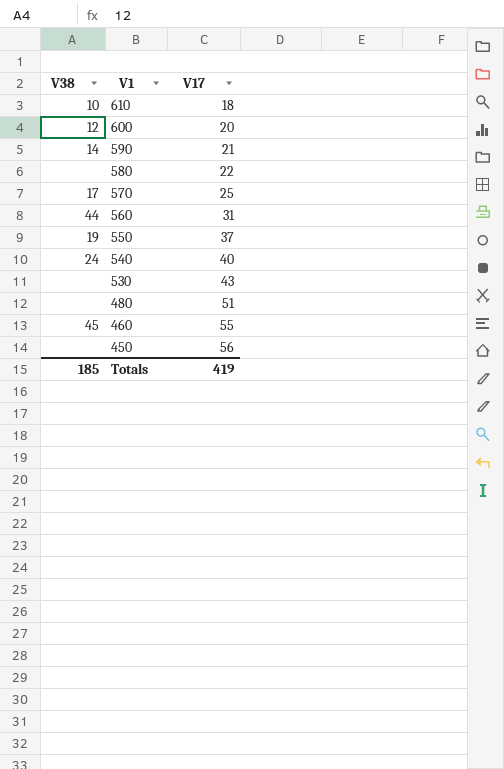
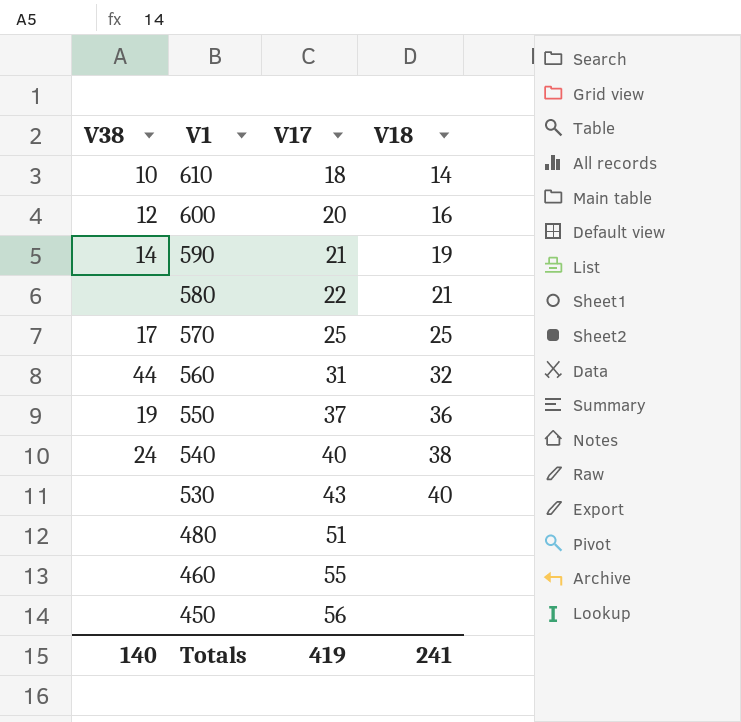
column V18 | position: none -> 4
460 | V38: 45 -> none
Totals | V38: 185 -> 140

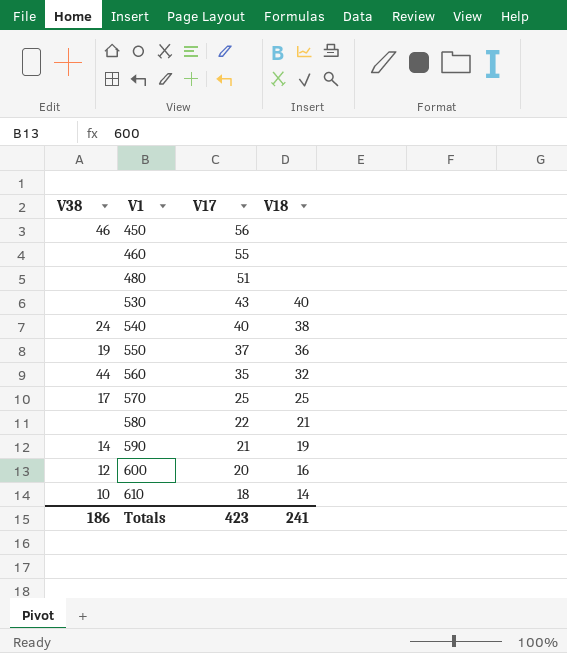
row order: V1 descending -> V1 ascending
450 | V38: none -> 46
560 | V17: 31 -> 35
Totals | V38: 140 -> 186
Totals | V17: 419 -> 423

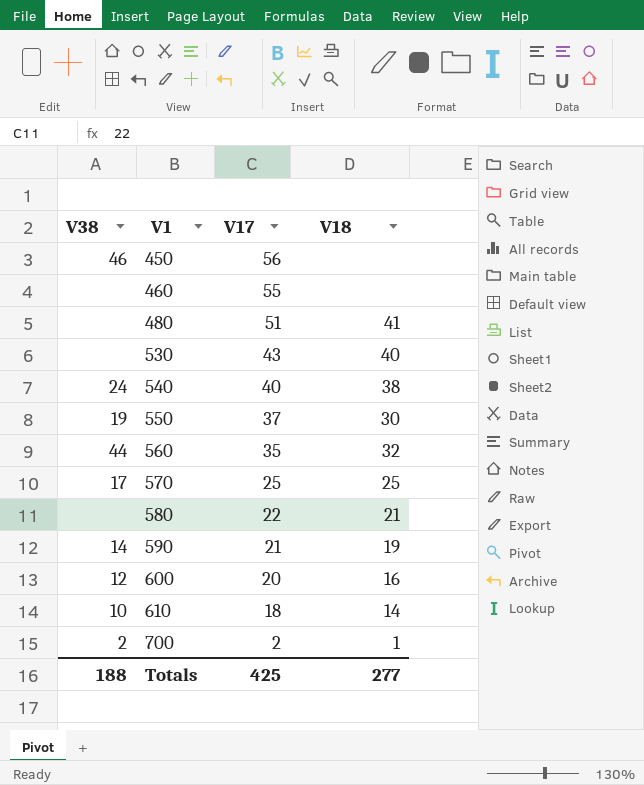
480 | V18: none -> 41
550 | V18: 36 -> 30
row 700: none -> 2 | 2 | 1
Totals | V38: 186 -> 188
Totals | V17: 423 -> 425
Totals | V18: 241 -> 277

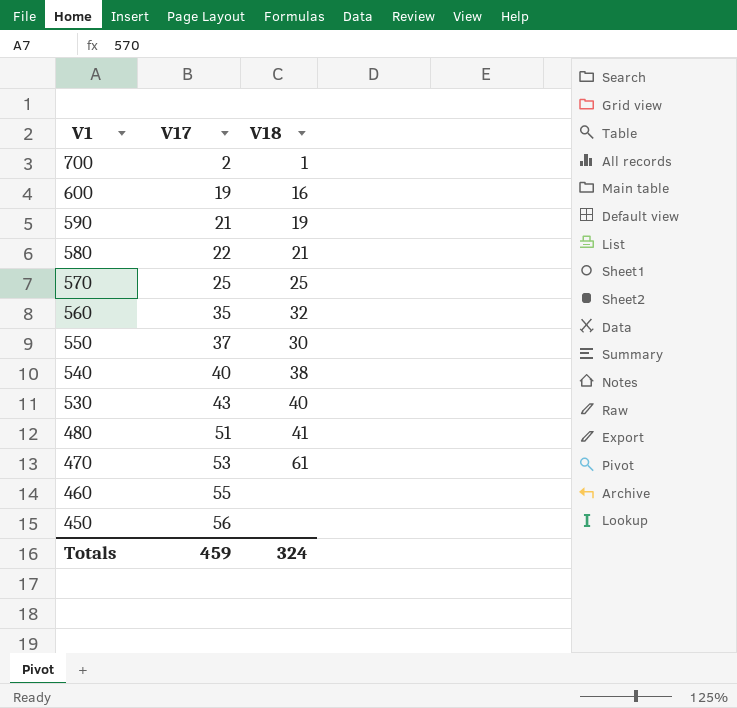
row order: V1 ascending -> V1 descending
column V38 | position: 1 -> none
row 610: 10 | 18 | 14 -> none
600 | V17: 20 -> 19
row 470: none -> 53 | 61
Totals | V17: 425 -> 459
Totals | V18: 277 -> 324

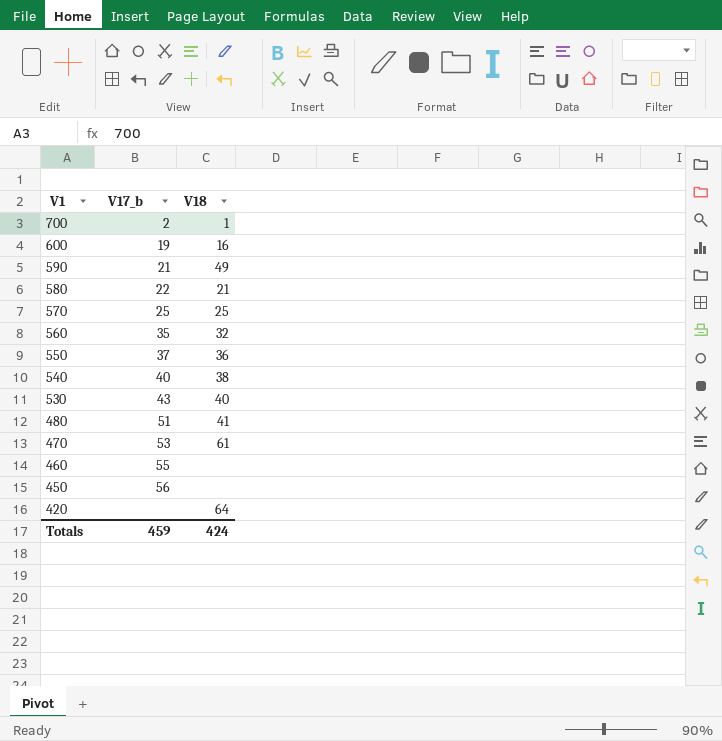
column name: V17 -> V17_b
590 | V18: 19 -> 49
550 | V18: 30 -> 36
row 420: none -> none | 64
Totals | V18: 324 -> 424

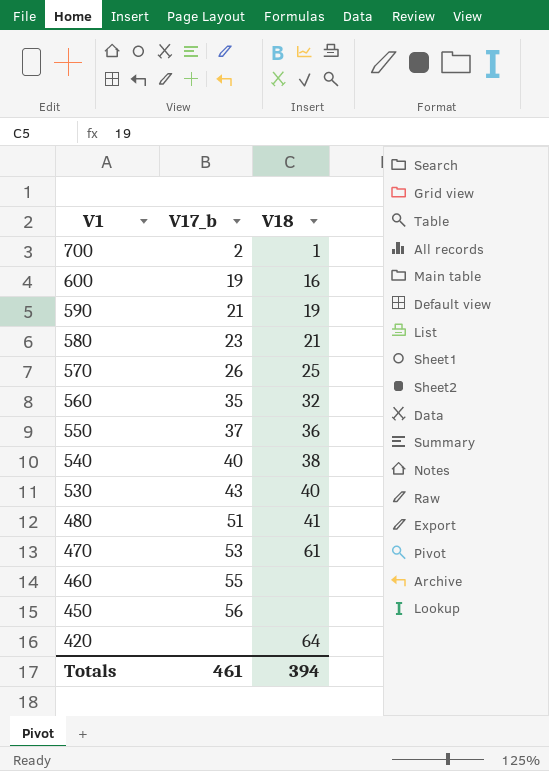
590 | V18: 49 -> 19
580 | V17_b: 22 -> 23
570 | V17_b: 25 -> 26
Totals | V17_b: 459 -> 461
Totals | V18: 424 -> 394

